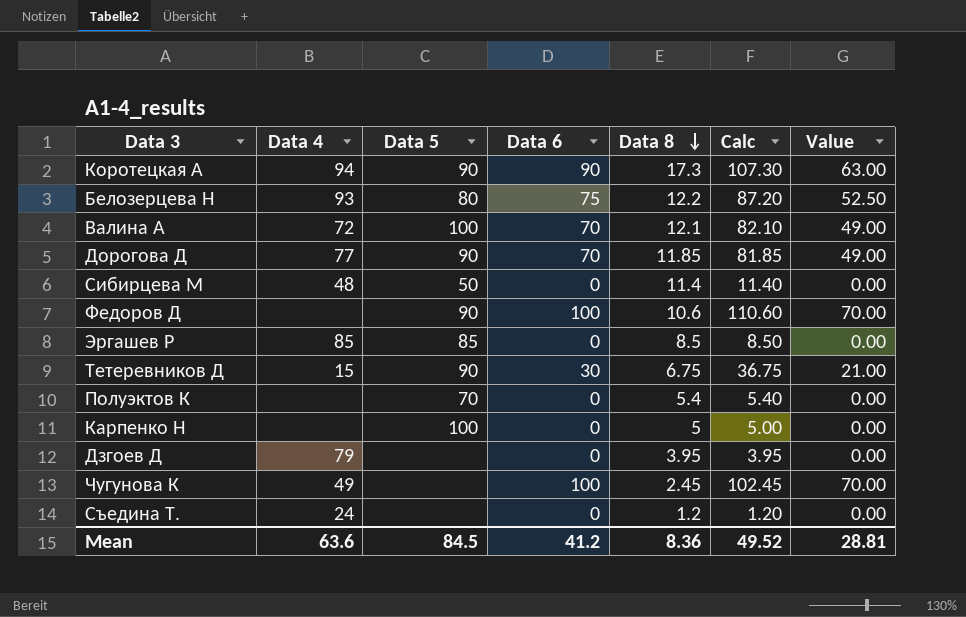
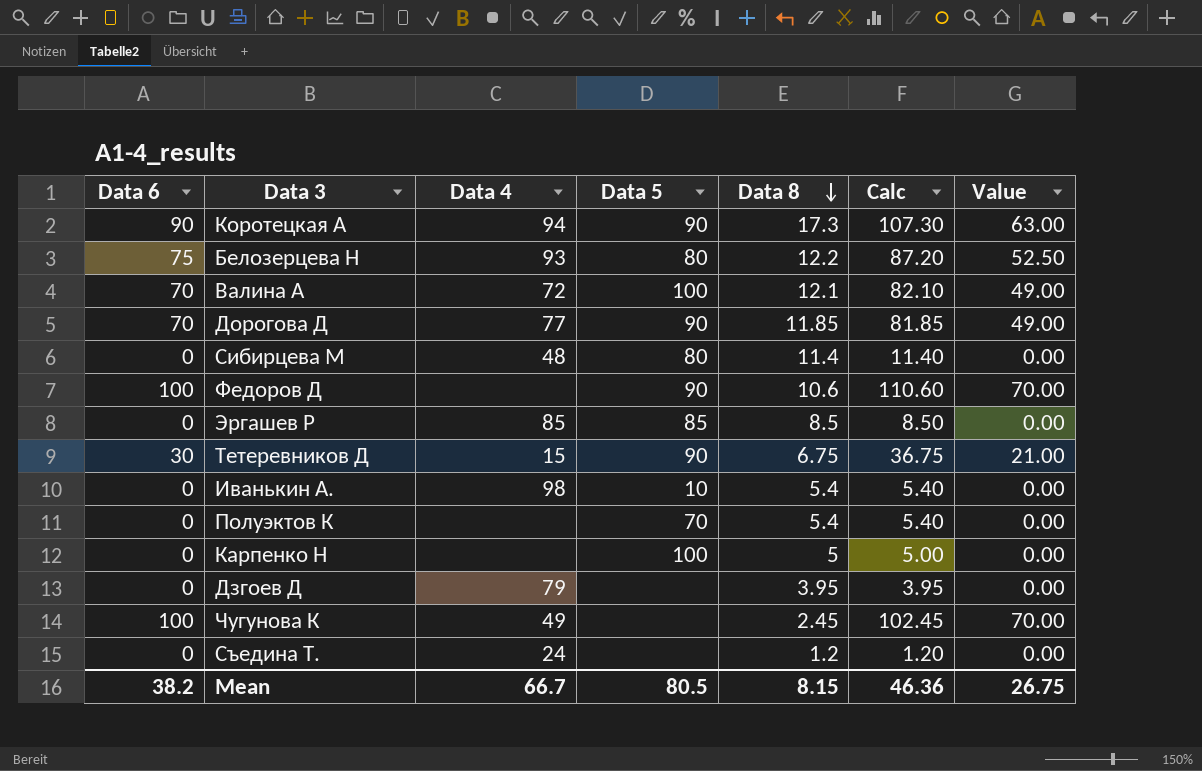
column Data 6 | position: 4 -> 1
Сибирцева М | Data 5: 50 -> 80
row Иванькин А.: none -> 0 | 98 | 10 | 5.4 | 5.40 | 0.00
Mean | Data 6: 41.2 -> 38.2
Mean | Data 4: 63.6 -> 66.7
Mean | Data 5: 84.5 -> 80.5
Mean | Data 8: 8.36 -> 8.15
Mean | Calc: 49.52 -> 46.36
Mean | Value: 28.81 -> 26.75

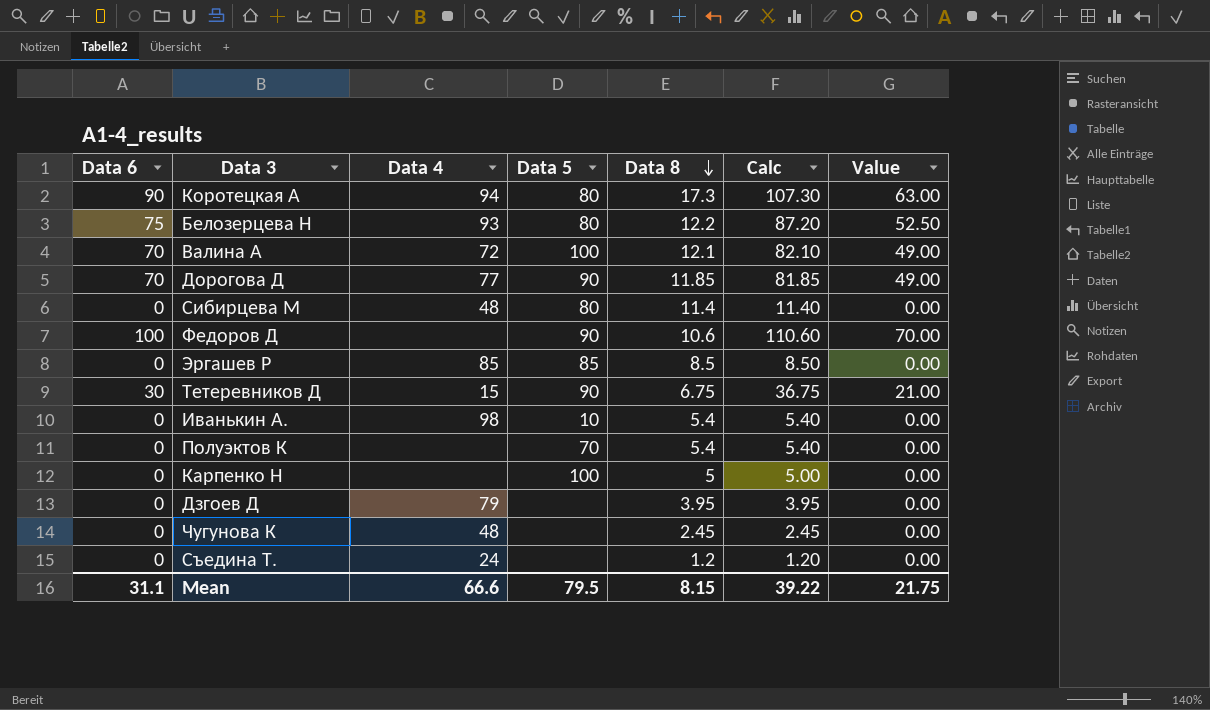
Коротецкая А | Data 5: 90 -> 80
Чугунова К | Data 6: 100 -> 0
Чугунова К | Data 4: 49 -> 48
Чугунова К | Calc: 102.45 -> 2.45
Чугунова К | Value: 70.00 -> 0.00
Mean | Data 6: 38.2 -> 31.1
Mean | Data 4: 66.7 -> 66.6
Mean | Data 5: 80.5 -> 79.5
Mean | Calc: 46.36 -> 39.22
Mean | Value: 26.75 -> 21.75

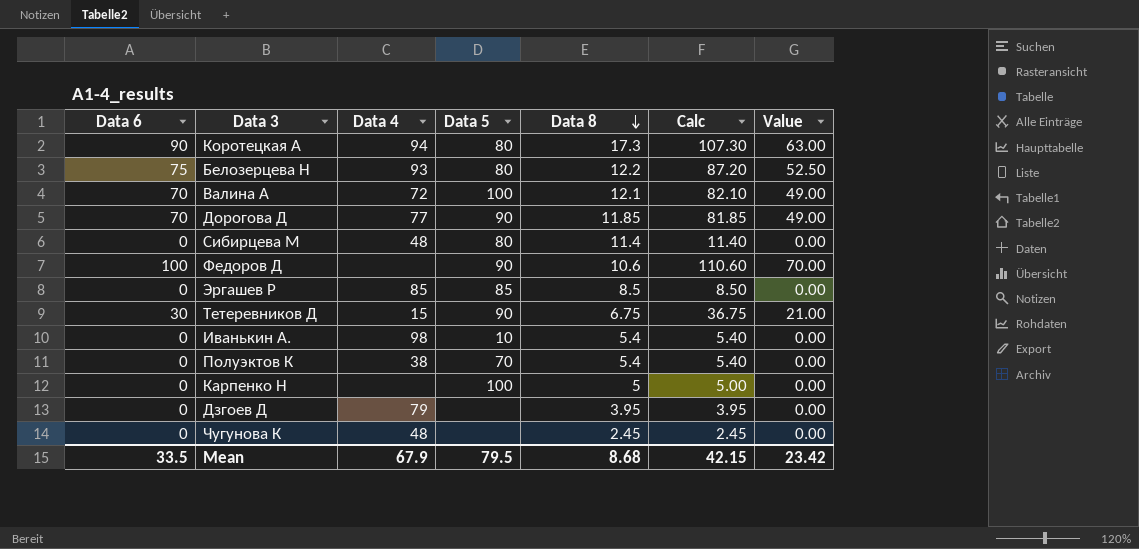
row Съедина Т.: 0 | 24 | none | 1.2 | 1.20 | 0.00 -> none
Полуэктов К | Data 4: none -> 38
Mean | Data 6: 31.1 -> 33.5
Mean | Data 4: 66.6 -> 67.9
Mean | Data 8: 8.15 -> 8.68
Mean | Calc: 39.22 -> 42.15
Mean | Value: 21.75 -> 23.42

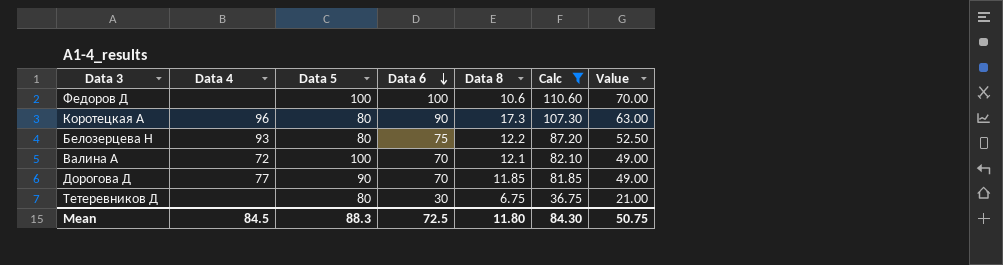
filter: none -> Calc >= 36.75
row order: Data 8 descending -> Data 6 descending
column Data 6 | position: 1 -> 4
Федоров Д | Data 5: 90 -> 100
Коротецкая А | Data 4: 94 -> 96
Тетеревников Д | Data 4: 15 -> none
Тетеревников Д | Data 5: 90 -> 80
Mean | Data 4: 67.9 -> 84.5
Mean | Data 5: 79.5 -> 88.3
Mean | Data 6: 33.5 -> 72.5
Mean | Data 8: 8.68 -> 11.80
Mean | Calc: 42.15 -> 84.30
Mean | Value: 23.42 -> 50.75

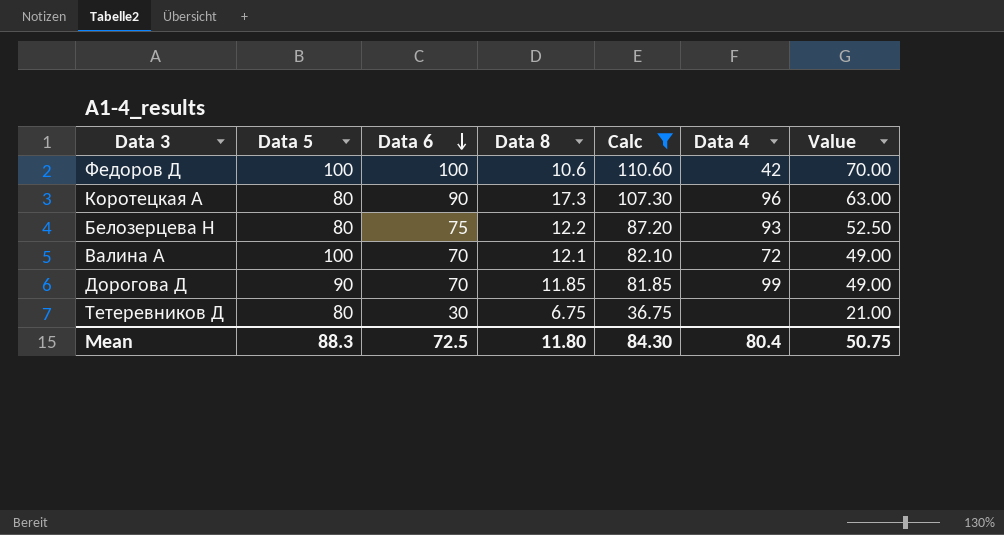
column Data 4 | position: 2 -> 6
Федоров Д | Data 4: none -> 42
Дорогова Д | Data 4: 77 -> 99
Mean | Data 4: 84.5 -> 80.4

